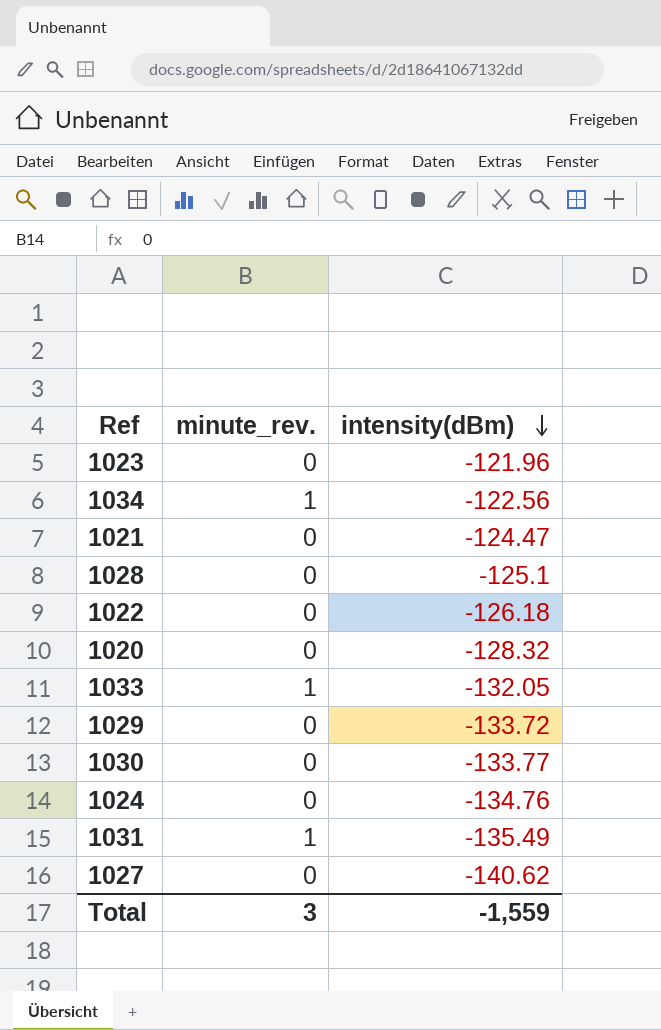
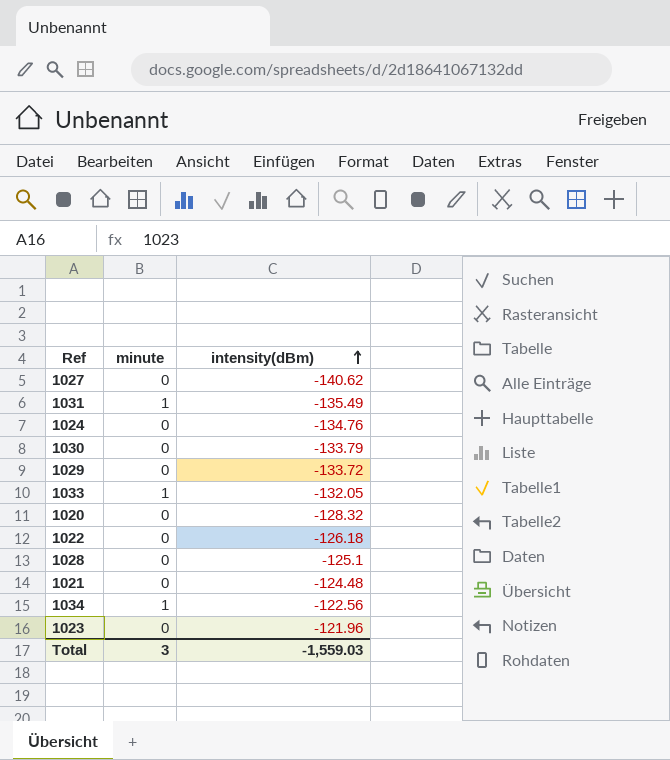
row order: intensity(dBm) descending -> intensity(dBm) ascending
column name: minute_rev. -> minute
1030 | intensity(dBm): -133.77 -> -133.79
1021 | intensity(dBm): -124.47 -> -124.48
Total | intensity(dBm): -1,559 -> -1,559.03

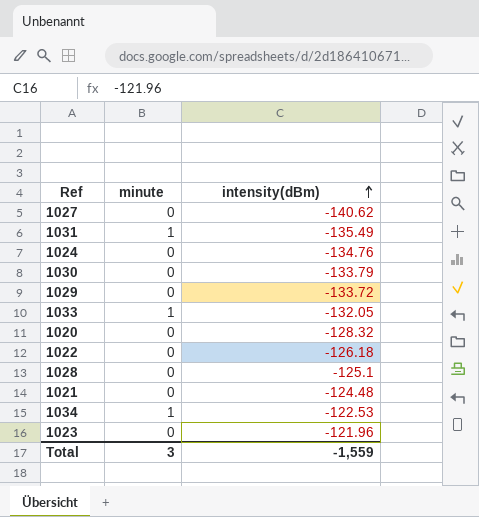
1034 | intensity(dBm): -122.56 -> -122.53
Total | intensity(dBm): -1,559.03 -> -1,559

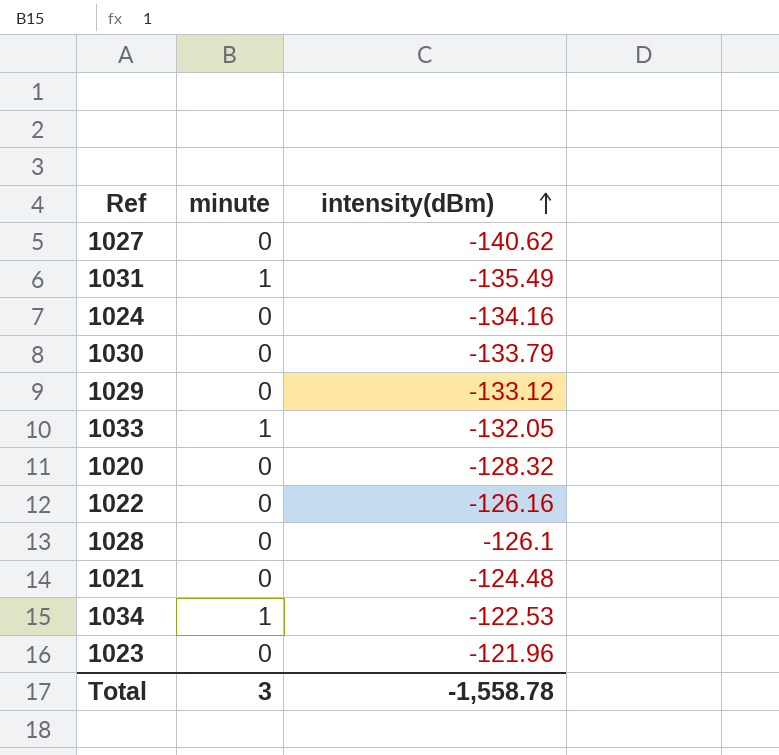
1024 | intensity(dBm): -134.76 -> -134.16
1029 | intensity(dBm): -133.72 -> -133.12
1022 | intensity(dBm): -126.18 -> -126.16
1028 | intensity(dBm): -125.1 -> -126.1
Total | intensity(dBm): -1,559 -> -1,558.78

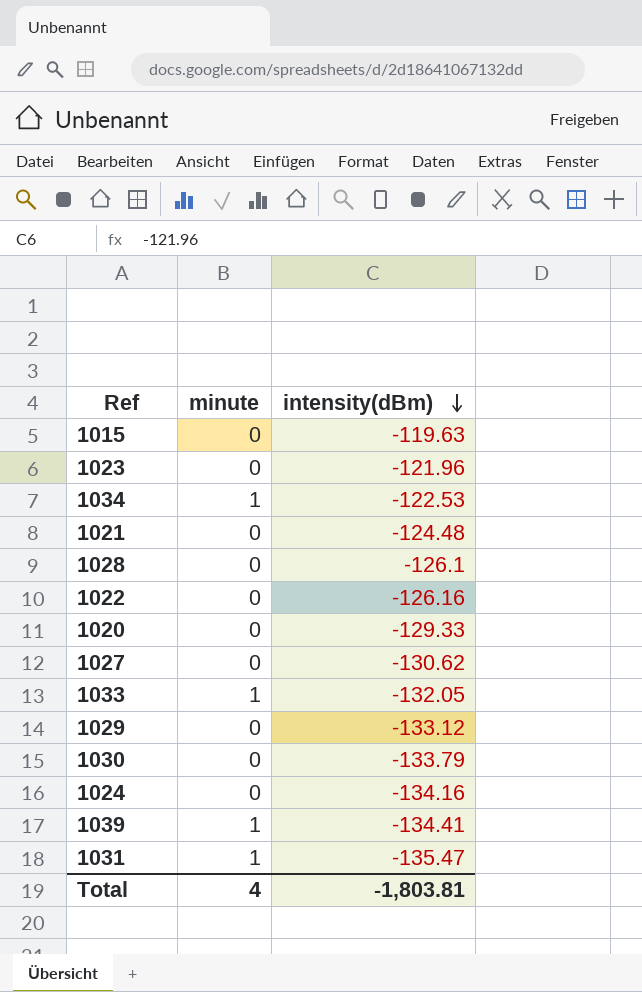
row order: intensity(dBm) ascending -> intensity(dBm) descending
row 1015: none -> 0 | -119.63
1020 | intensity(dBm): -128.32 -> -129.33
1027 | intensity(dBm): -140.62 -> -130.62
row 1039: none -> 1 | -134.41
1031 | intensity(dBm): -135.49 -> -135.47
Total | minute: 3 -> 4
Total | intensity(dBm): -1,558.78 -> -1,803.81

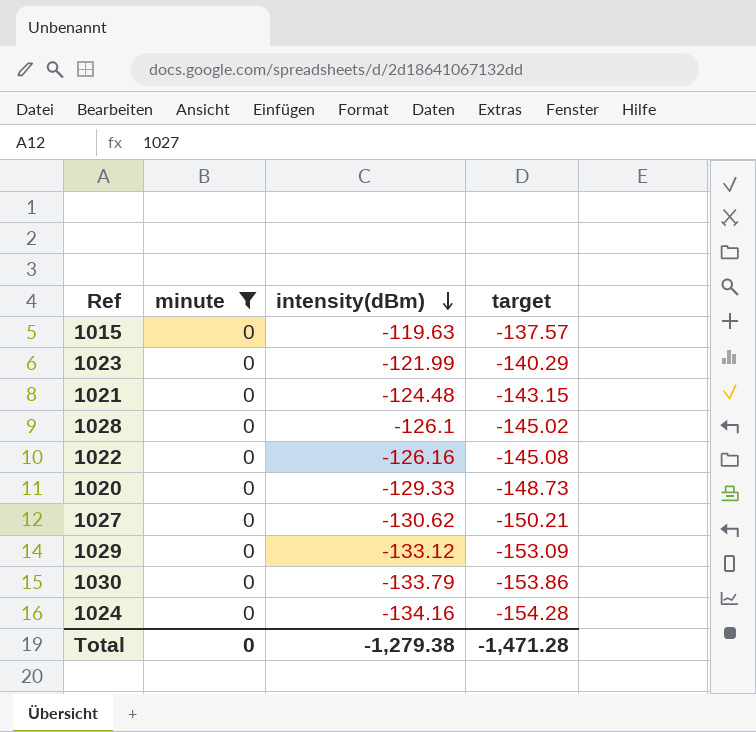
filter: none -> minute = 0
column target | formula: none -> [intensity(dBm)] * 1.15
1023 | intensity(dBm): -121.96 -> -121.99
Total | minute: 4 -> 0
Total | intensity(dBm): -1,803.81 -> -1,279.38

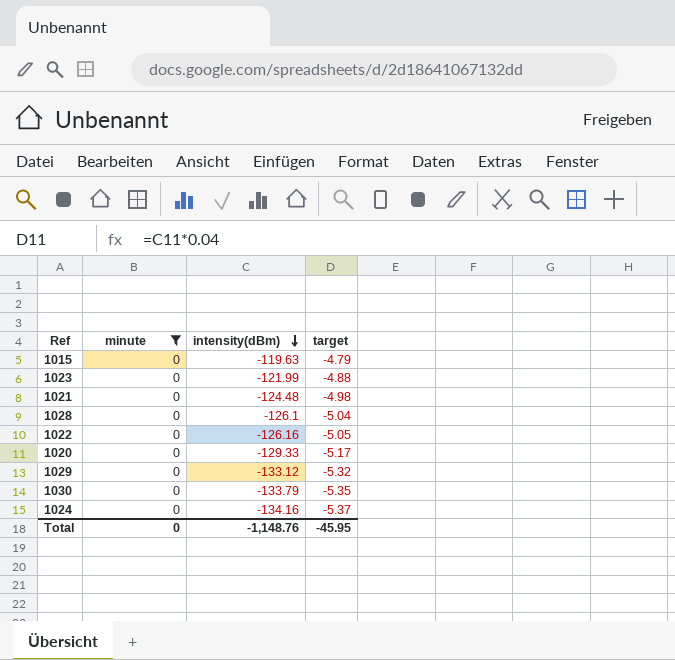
column target | formula: [intensity(dBm)] * 1.15 -> [intensity(dBm)] * 0.04
row 1027: 0 | -130.62 | -150.21 -> none
Total | intensity(dBm): -1,279.38 -> -1,148.76
Total | target: -1,471.28 -> -45.95

